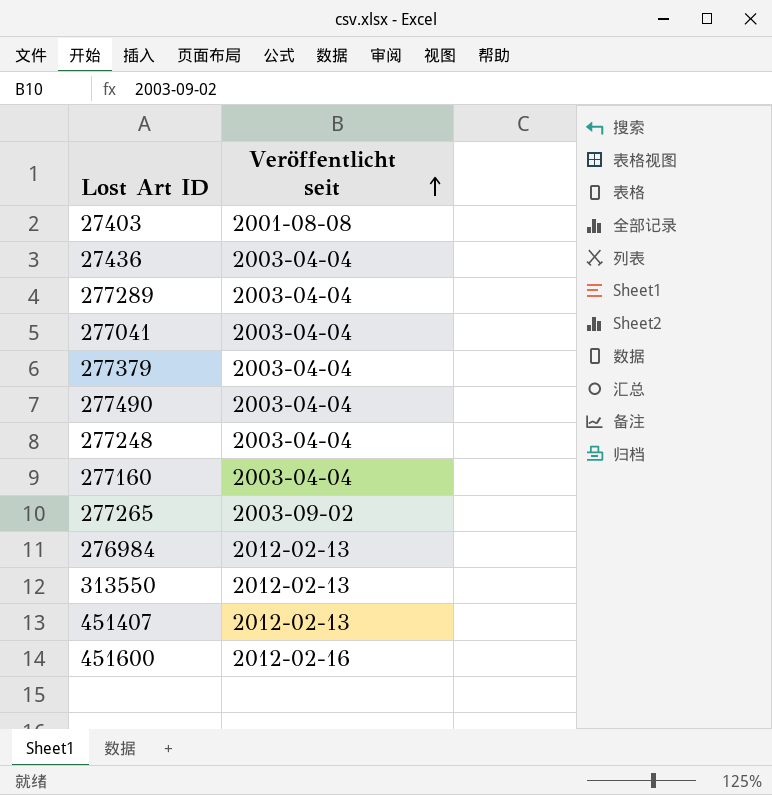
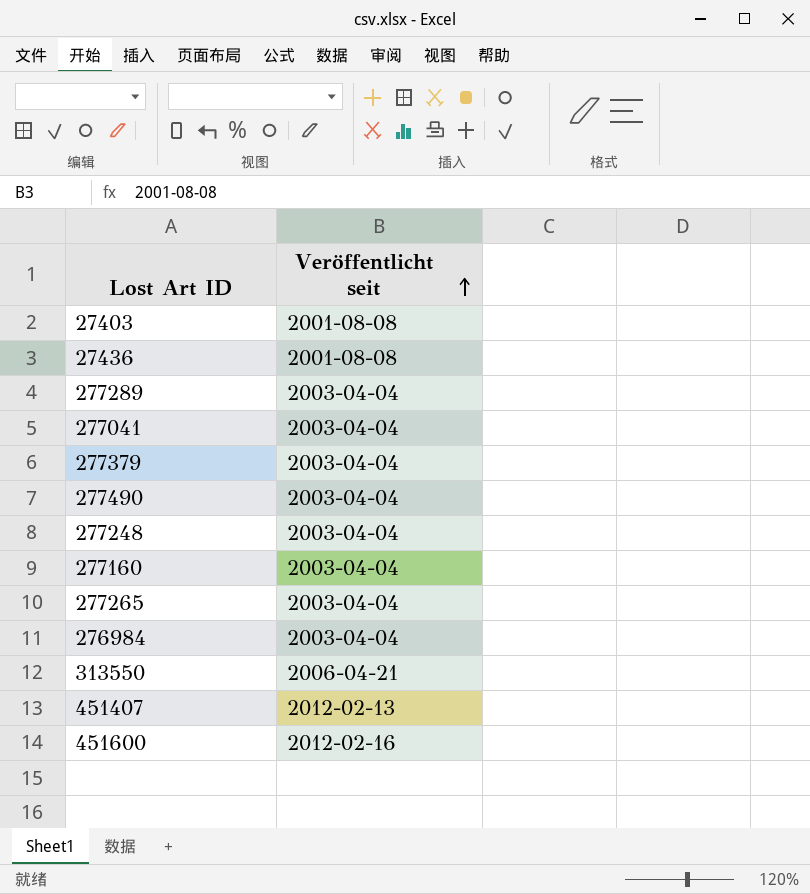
27436 | Veröffentlicht seit: 2003-04-04 -> 2001-08-08
277265 | Veröffentlicht seit: 2003-09-02 -> 2003-04-04
276984 | Veröffentlicht seit: 2012-02-13 -> 2003-04-04
313550 | Veröffentlicht seit: 2012-02-13 -> 2006-04-21

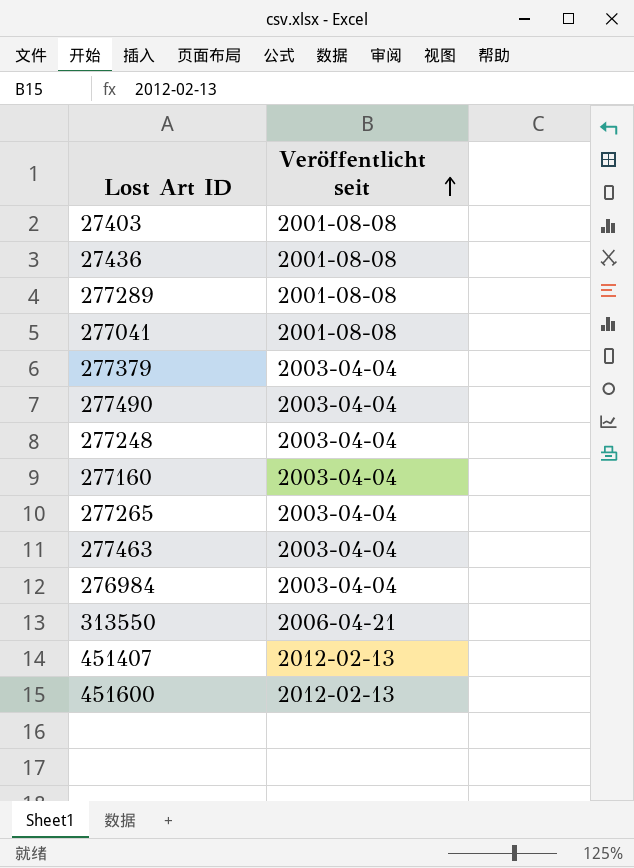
277289 | Veröffentlicht seit: 2003-04-04 -> 2001-08-08
277041 | Veröffentlicht seit: 2003-04-04 -> 2001-08-08
row 277463: none -> 2003-04-04
451600 | Veröffentlicht seit: 2012-02-16 -> 2012-02-13

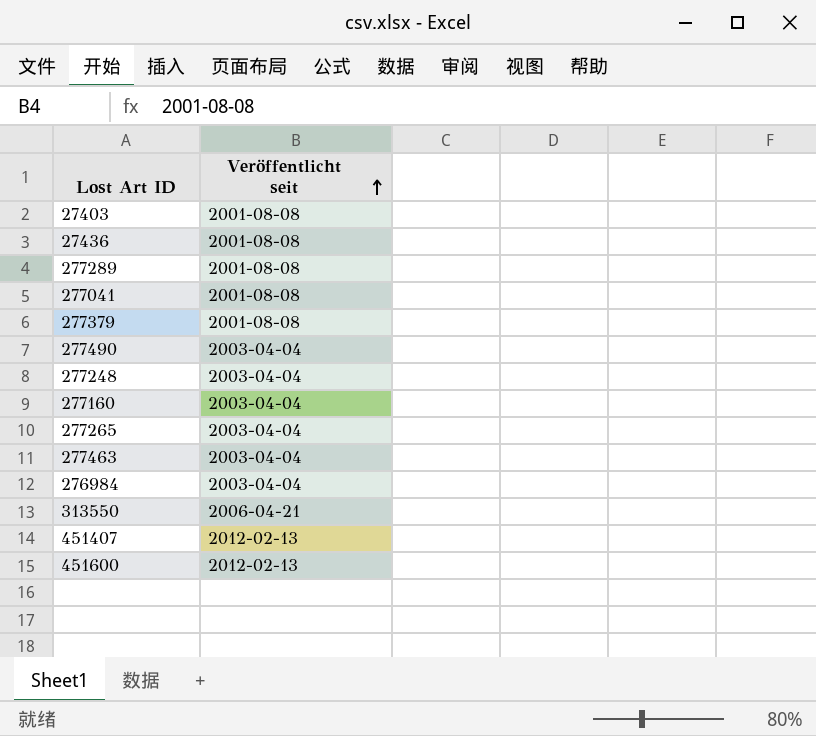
277379 | Veröffentlicht seit: 2003-04-04 -> 2001-08-08

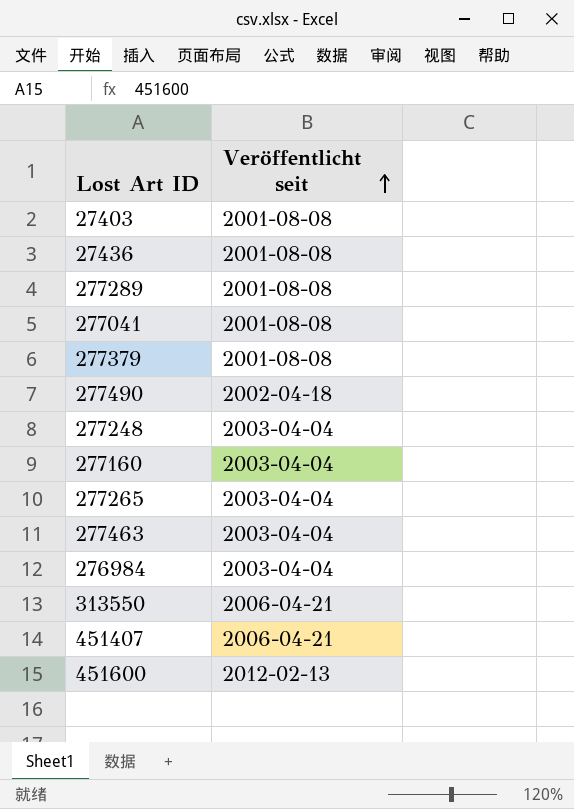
277490 | Veröffentlicht seit: 2003-04-04 -> 2002-04-18
451407 | Veröffentlicht seit: 2012-02-13 -> 2006-04-21

